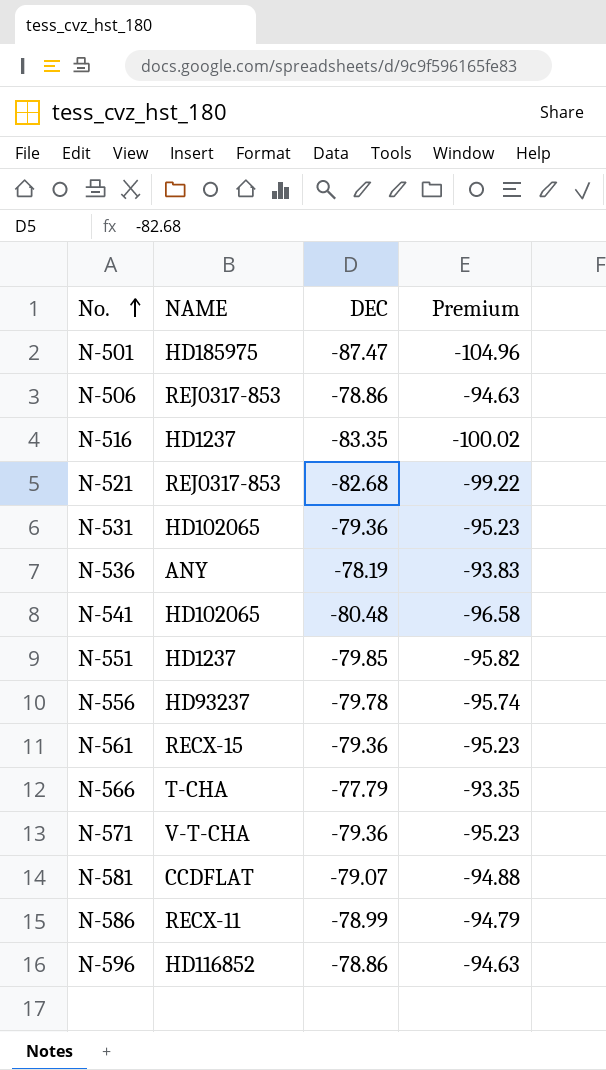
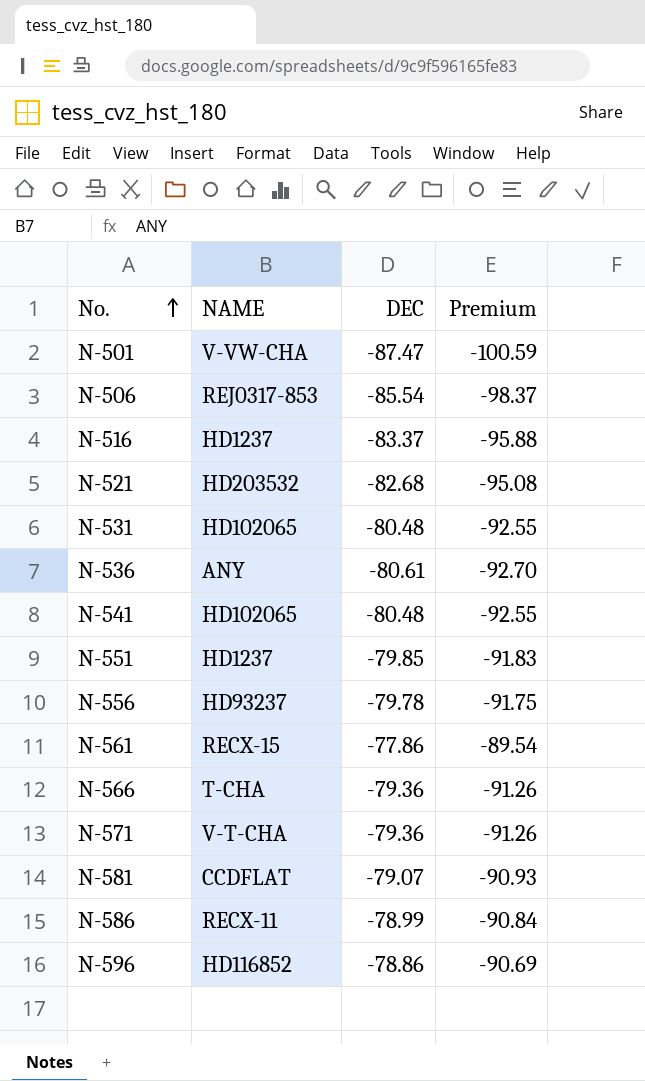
column Premium | formula: [DEC] * 1.2 -> [DEC] * 1.15
N-501 | NAME: HD185975 -> V-VW-CHA
N-506 | DEC: -78.86 -> -85.54
N-516 | DEC: -83.35 -> -83.37
N-521 | NAME: REJ0317-853 -> HD203532
N-531 | DEC: -79.36 -> -80.48
N-536 | DEC: -78.19 -> -80.61
N-561 | DEC: -79.36 -> -77.86
N-566 | DEC: -77.79 -> -79.36

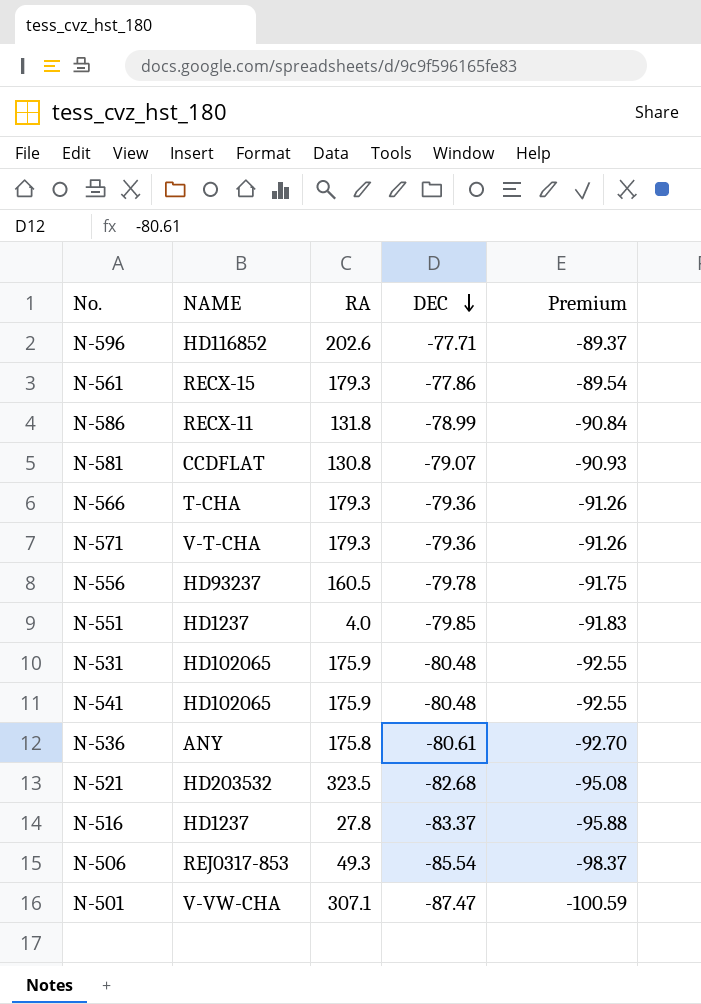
row order: No. ascending -> DEC descending
column RA | position: none -> 3
N-596 | DEC: -78.86 -> -77.71
N-596 | Premium: -90.69 -> -89.37

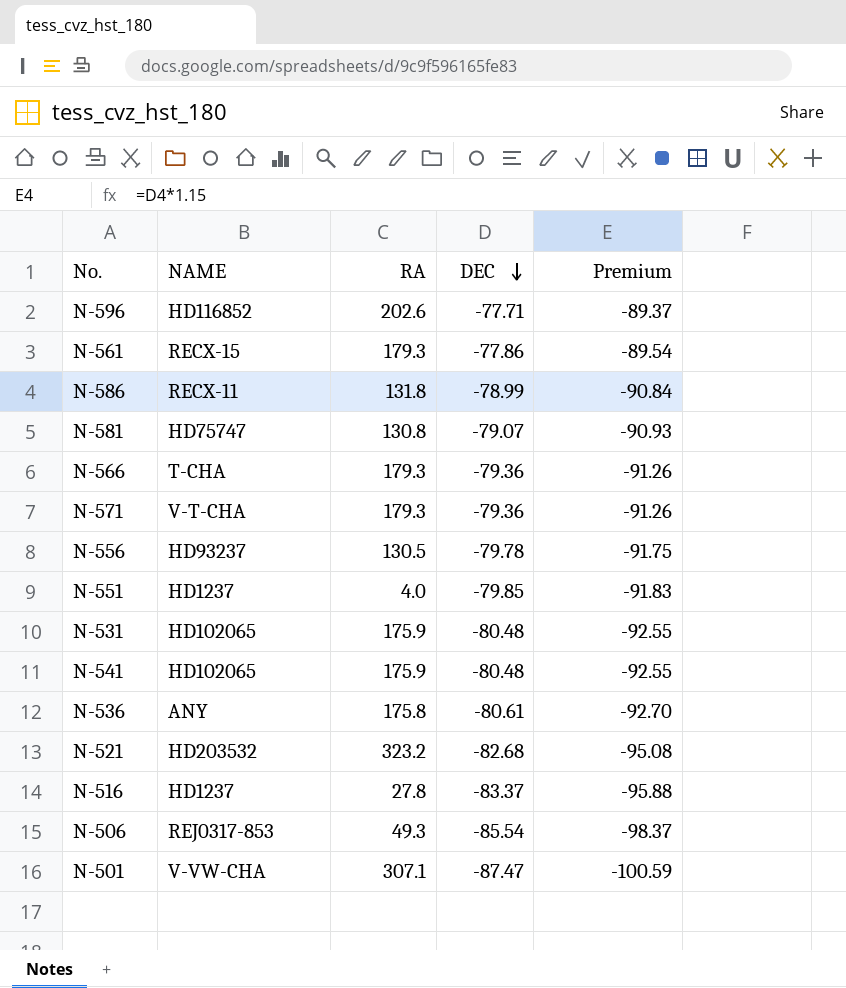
N-581 | NAME: CCDFLAT -> HD75747
N-556 | RA: 160.5 -> 130.5
N-521 | RA: 323.5 -> 323.2

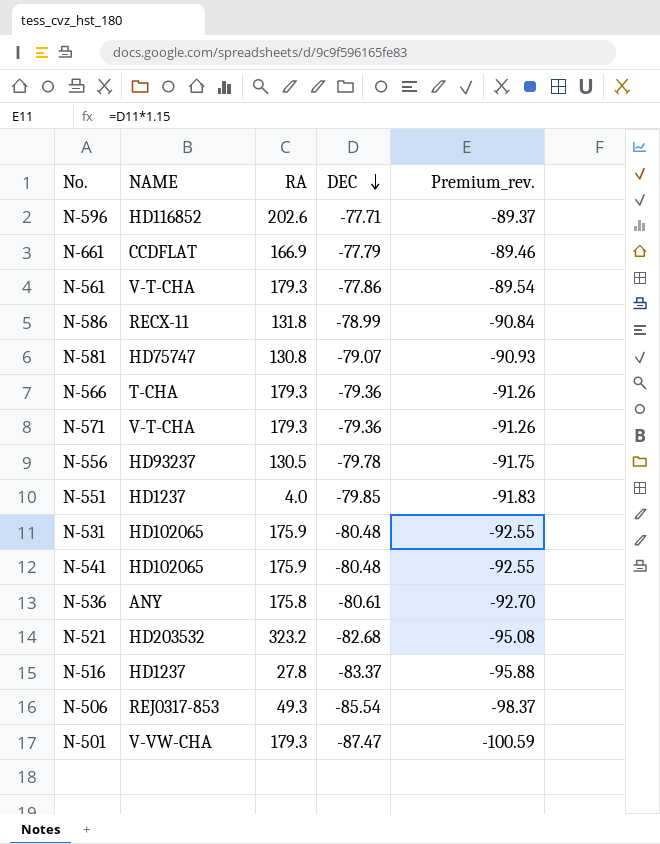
column name: Premium -> Premium_rev.
row N-661: none -> CCDFLAT | 166.9 | -77.79 | -89.46
N-561 | NAME: RECX-15 -> V-T-CHA
N-501 | RA: 307.1 -> 179.3

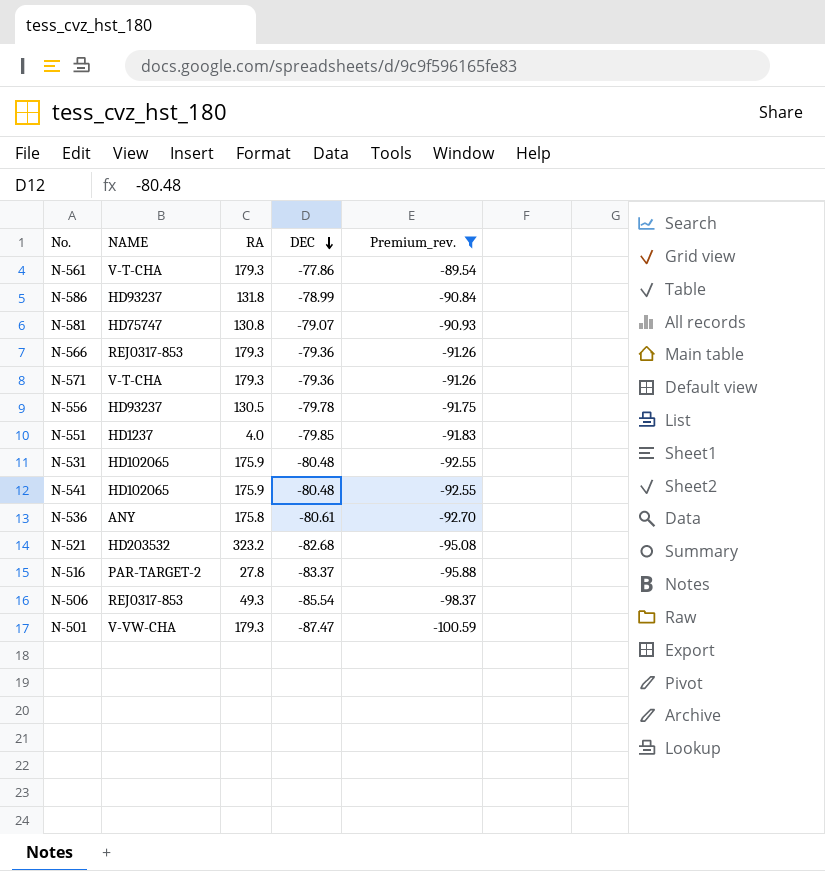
filter: none -> Premium_rev. <= -89.54
N-586 | NAME: RECX-11 -> HD93237
N-566 | NAME: T-CHA -> REJ0317-853
N-516 | NAME: HD1237 -> PAR-TARGET-2

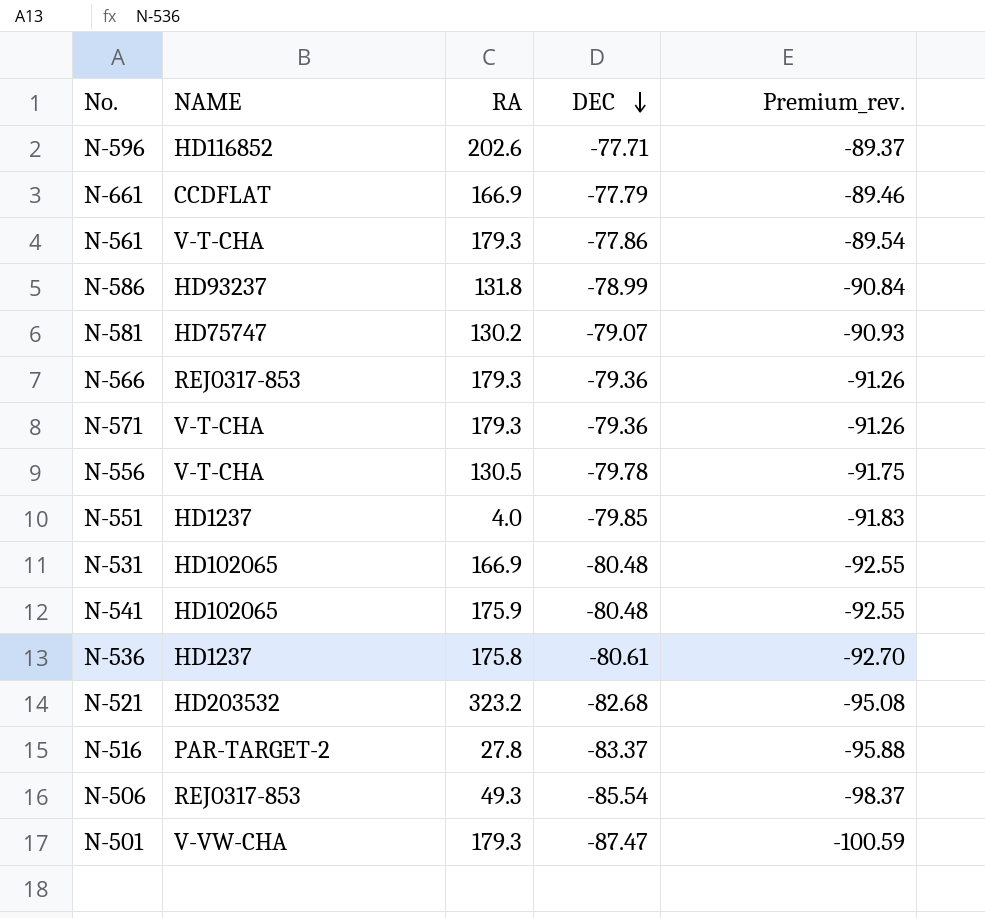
filter: Premium_rev. <= -89.54 -> none
N-581 | RA: 130.8 -> 130.2
N-556 | NAME: HD93237 -> V-T-CHA
N-531 | RA: 175.9 -> 166.9
N-536 | NAME: ANY -> HD1237

